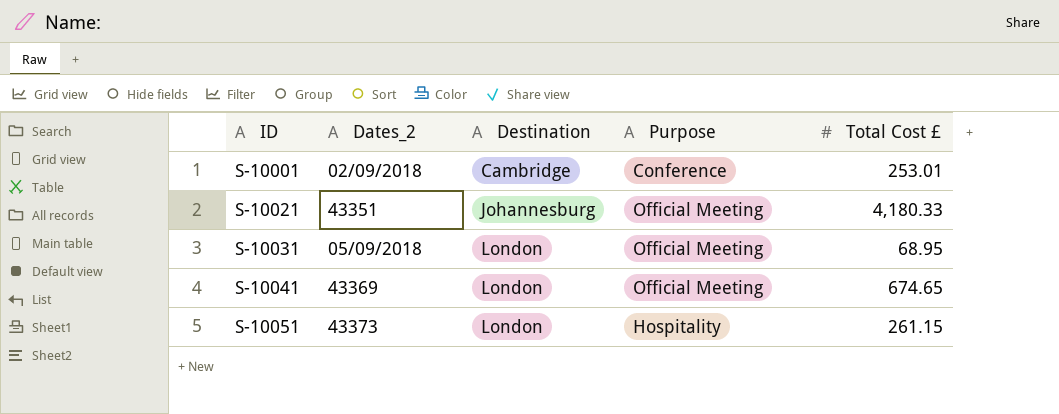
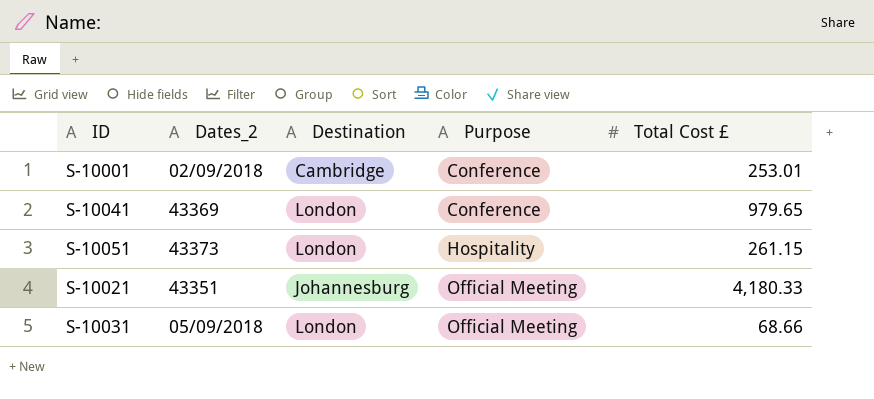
row order: ID ascending -> Purpose ascending
S-10041 | Purpose: Official Meeting -> Conference
S-10041 | Total Cost £: 674.65 -> 979.65
S-10031 | Total Cost £: 68.95 -> 68.66

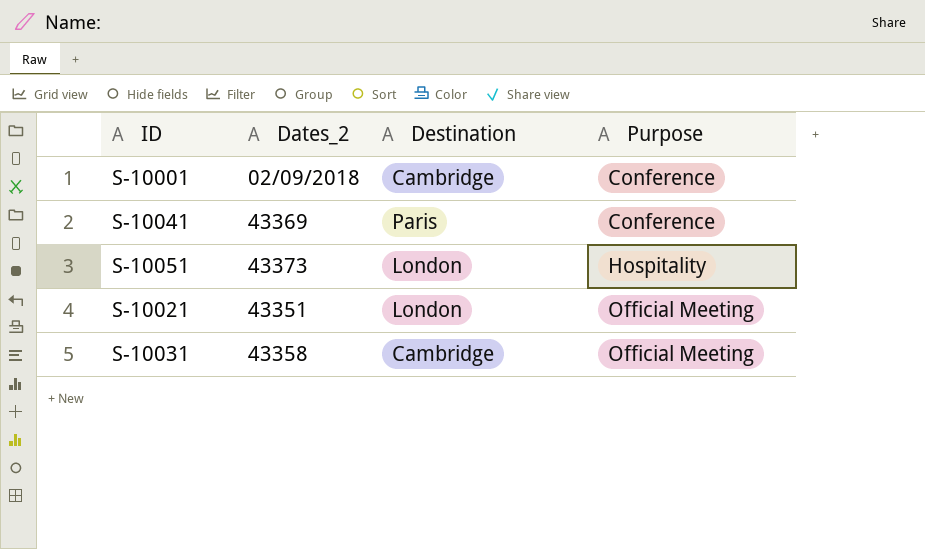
column Total Cost £ | position: 5 -> none
S-10041 | Destination: London -> Paris
S-10021 | Destination: Johannesburg -> London
S-10031 | Dates_2: 05/09/2018 -> 43358
S-10031 | Destination: London -> Cambridge

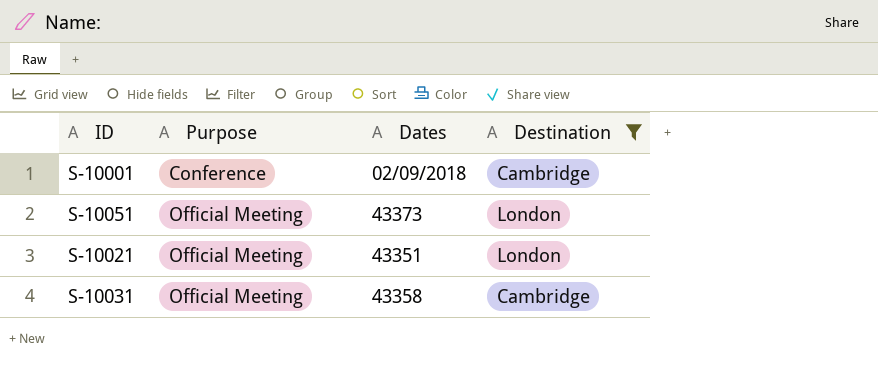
filter: none -> Destination != Paris
column Purpose | position: 4 -> 2
column name: Dates_2 -> Dates
S-10051 | Purpose: Hospitality -> Official Meeting

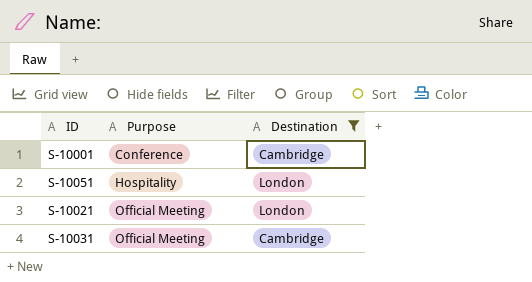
column Dates | position: 3 -> none
S-10051 | Purpose: Official Meeting -> Hospitality

